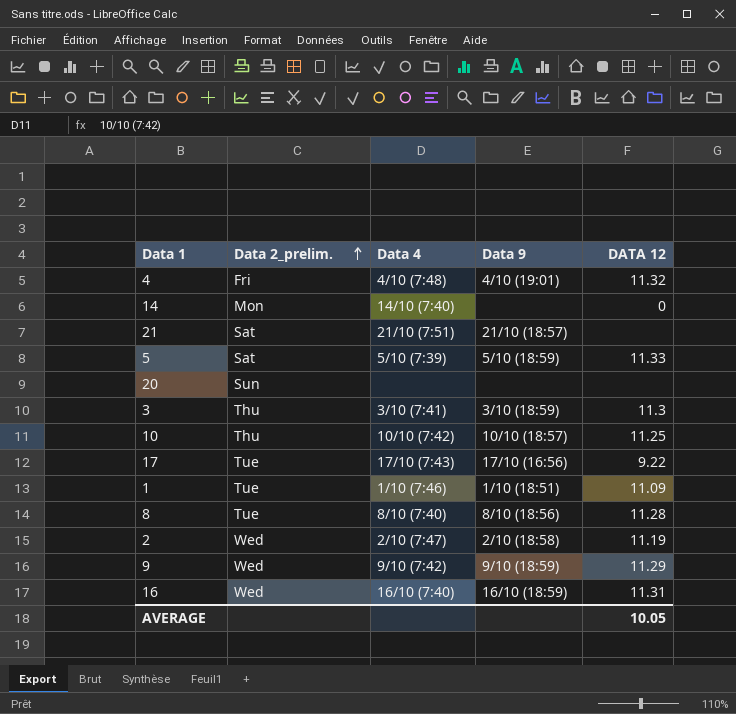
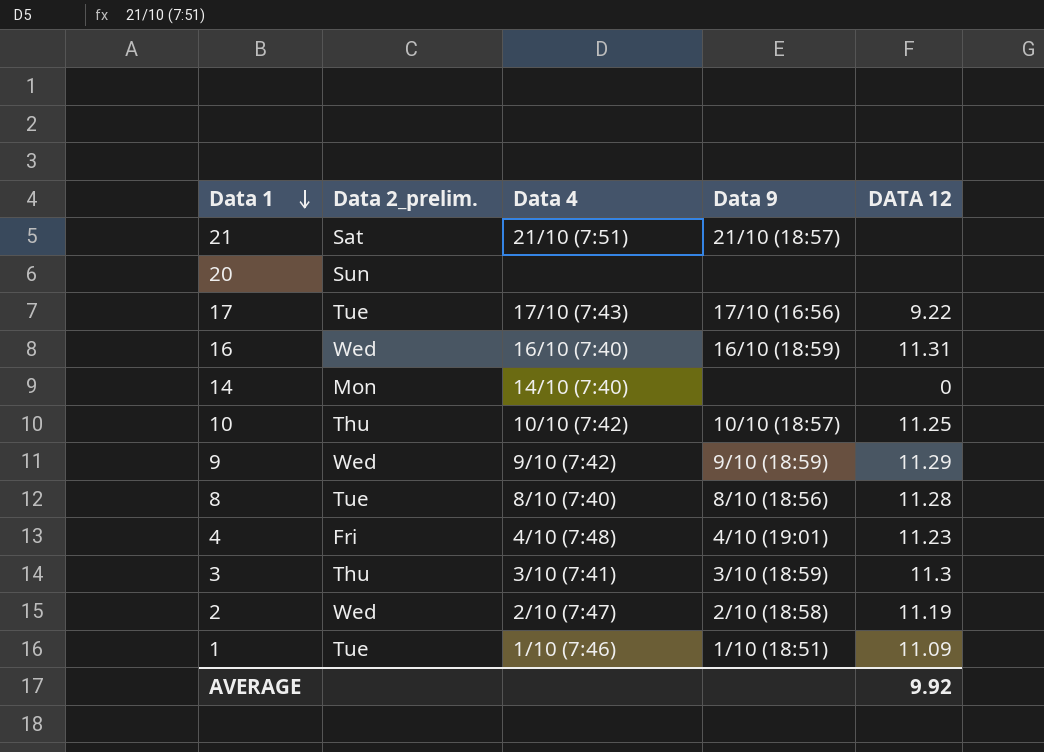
row order: Data 2_prelim. ascending -> Data 1 descending
row 5: Sat | 5/10 (7:39) | 5/10 (18:59) | 11.33 -> none
4 | DATA 12: 11.32 -> 11.23
AVERAGE | DATA 12: 10.05 -> 9.92

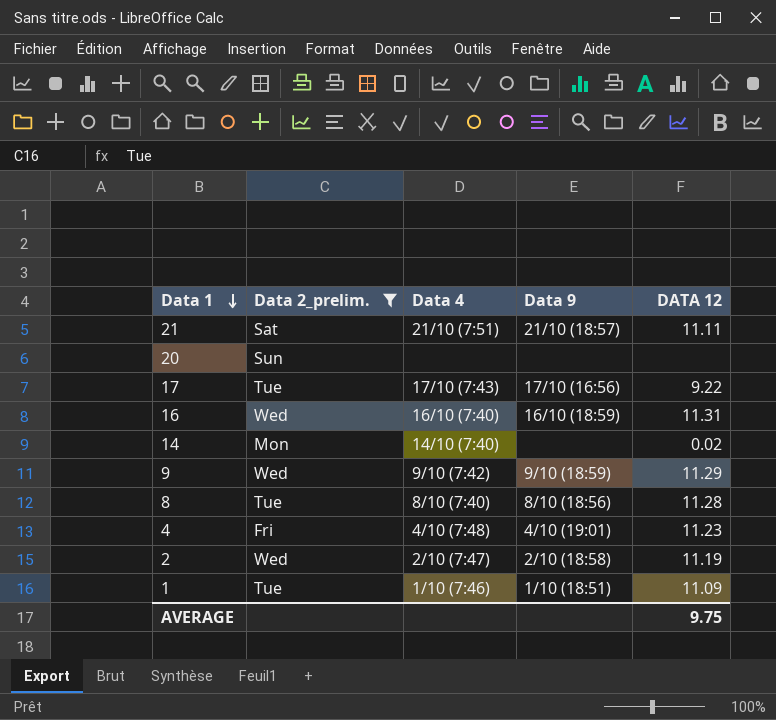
filter: none -> Data 2_prelim. != Thu
21 | DATA 12: none -> 11.11
14 | DATA 12: 0 -> 0.02
AVERAGE | DATA 12: 9.92 -> 9.75

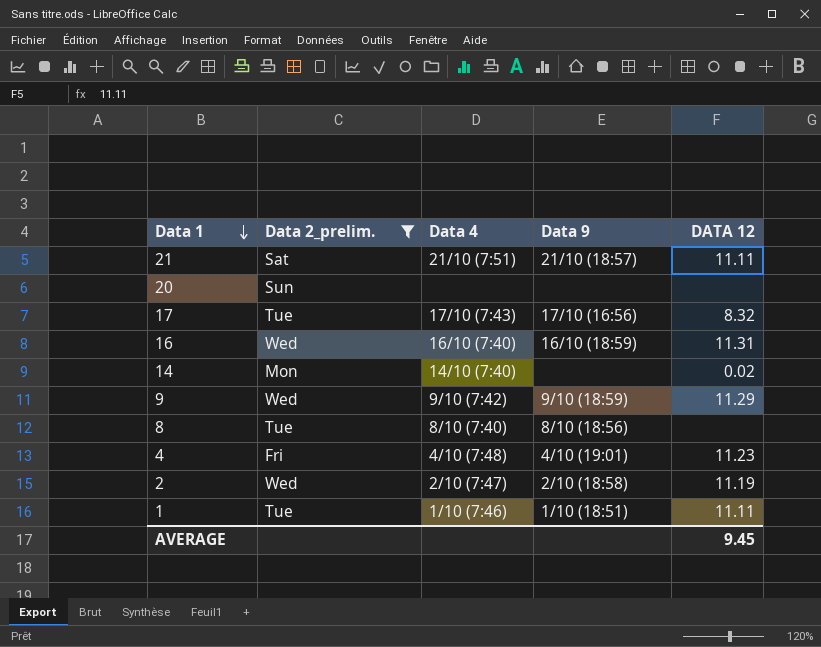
17 | DATA 12: 9.22 -> 8.32
8 | DATA 12: 11.28 -> none
1 | DATA 12: 11.09 -> 11.11
AVERAGE | DATA 12: 9.75 -> 9.45

